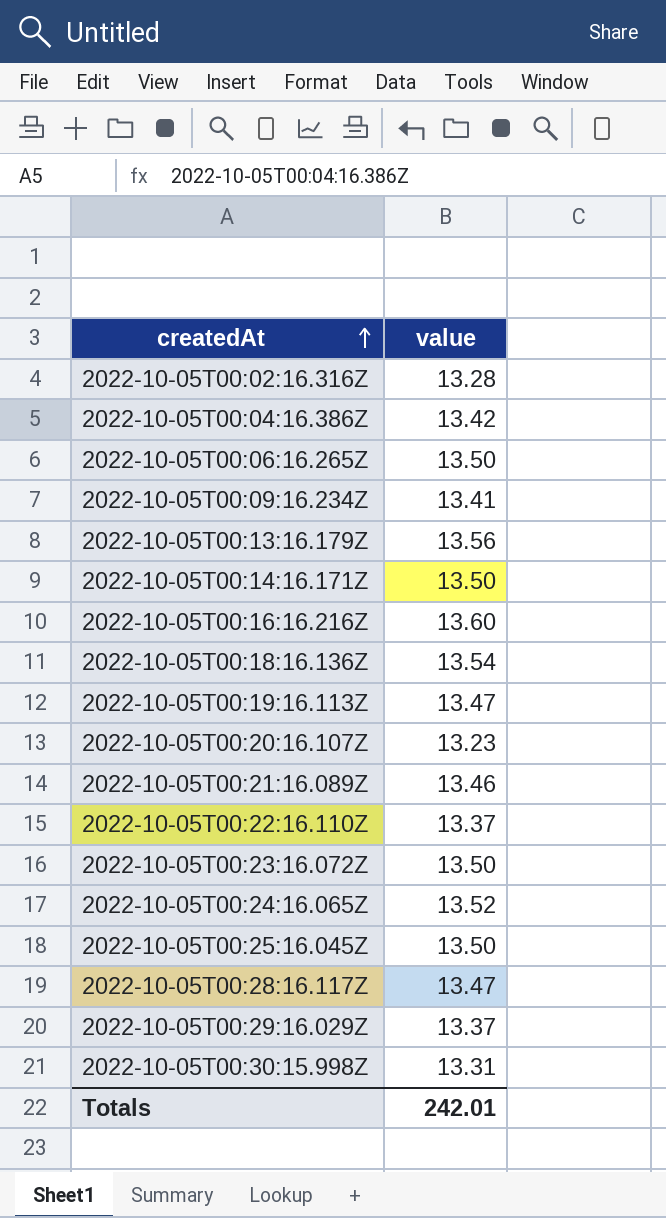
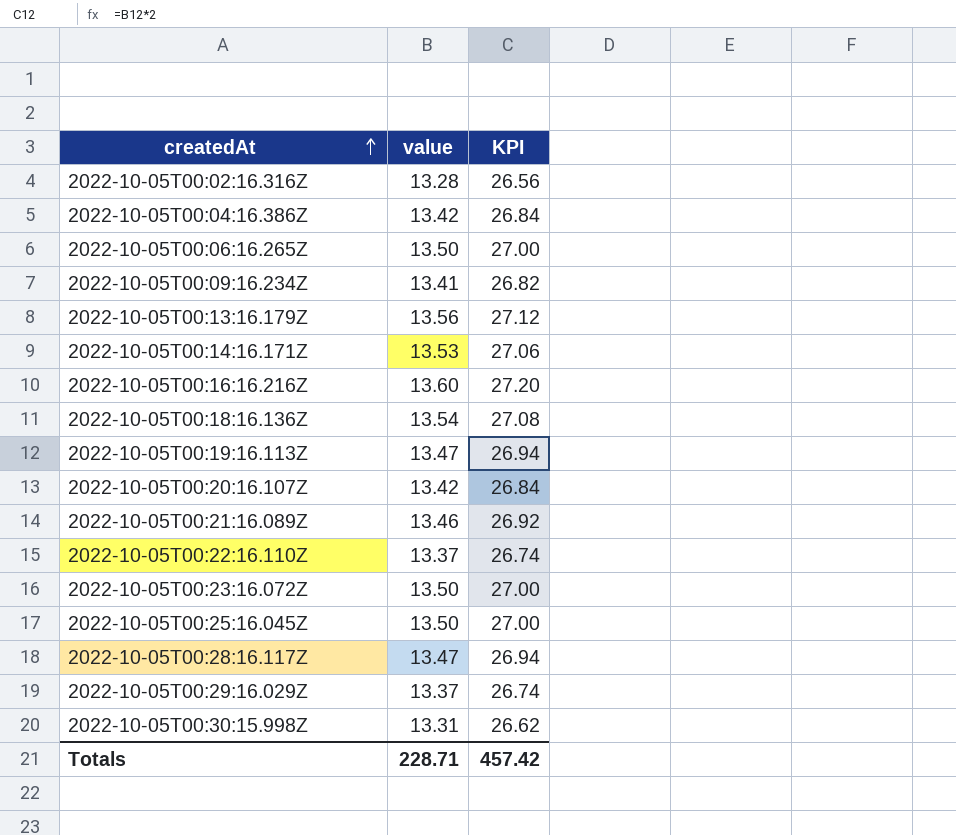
column KPI | formula: none -> [value] * 2
row 2022-10-05T00:24:16.065Z: 13.52 -> none
2022-10-05T00:14:16.171Z | value: 13.50 -> 13.53
2022-10-05T00:20:16.107Z | value: 13.23 -> 13.42
Totals | value: 242.01 -> 228.71

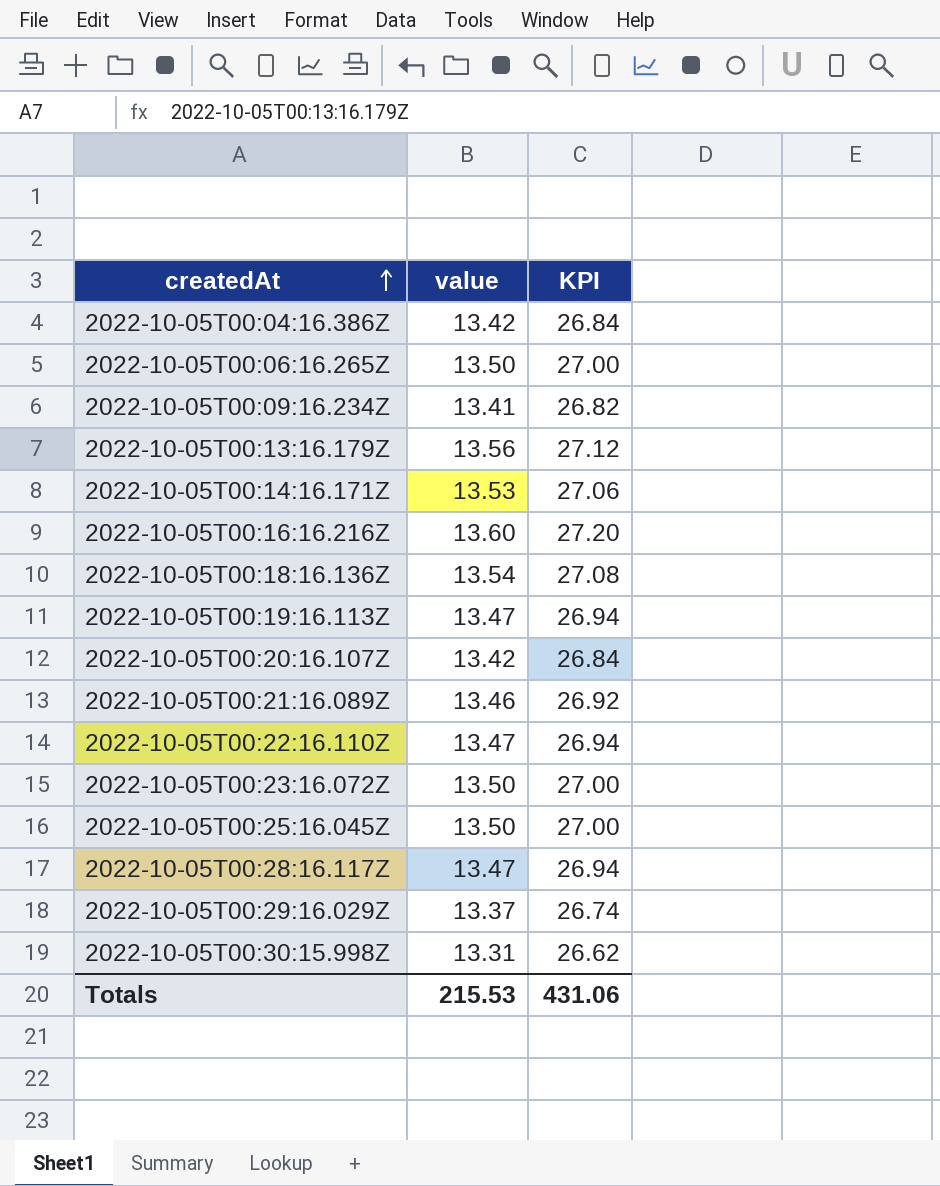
row 2022-10-05T00:02:16.316Z: 13.28 | 26.56 -> none
2022-10-05T00:22:16.110Z | value: 13.37 -> 13.47
2022-10-05T00:22:16.110Z | KPI: 26.74 -> 26.94
Totals | value: 228.71 -> 215.53
Totals | KPI: 457.42 -> 431.06

